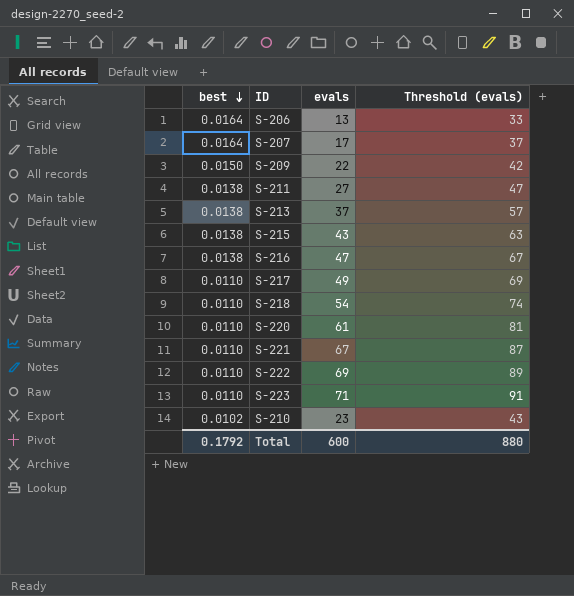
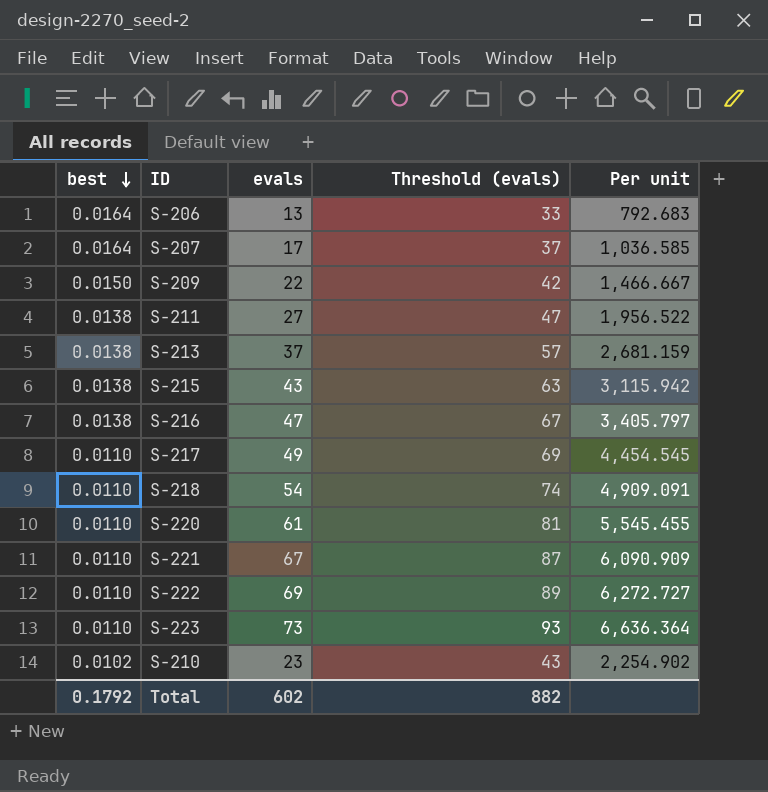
column Per unit | formula: none -> [evals] / [best]
S-223 | evals: 71 -> 73
S-223 | Threshold (evals): 91 -> 93
Total | evals: 600 -> 602
Total | Threshold (evals): 880 -> 882

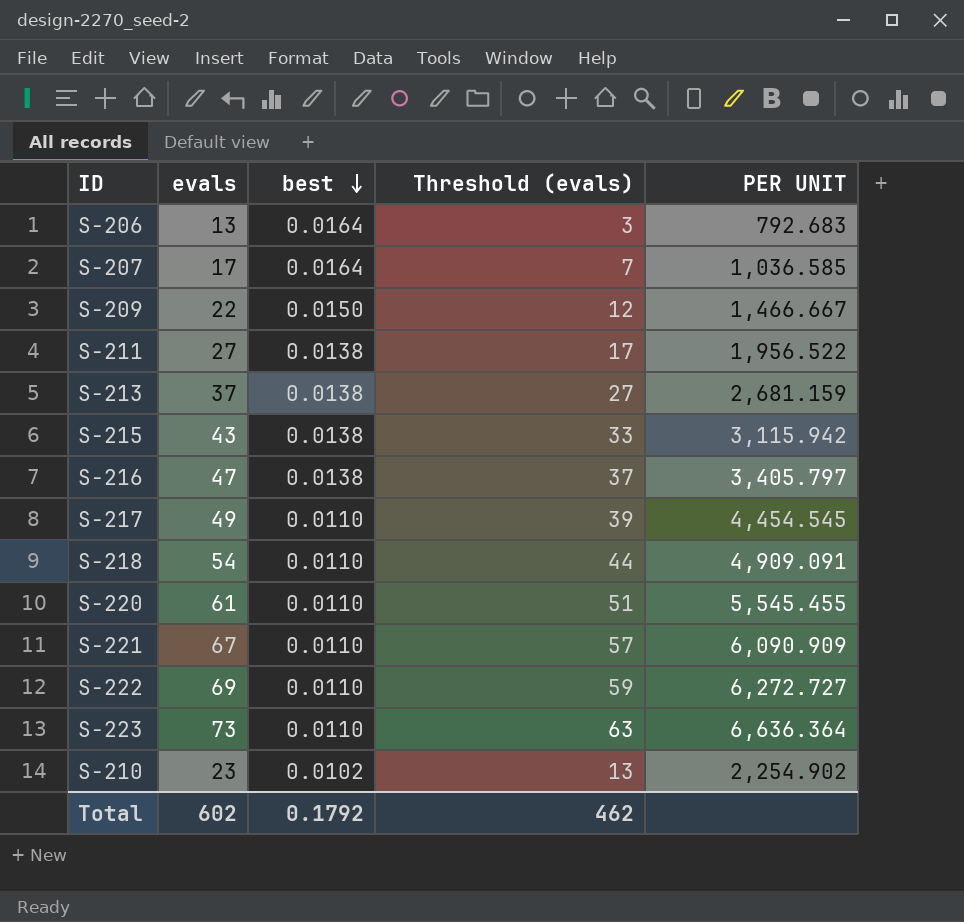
column best | position: 1 -> 3
column Threshold (evals) | formula: [evals] + 20 -> [evals] - 10
column name: Per unit -> PER UNIT
Total | Threshold (evals): 882 -> 462

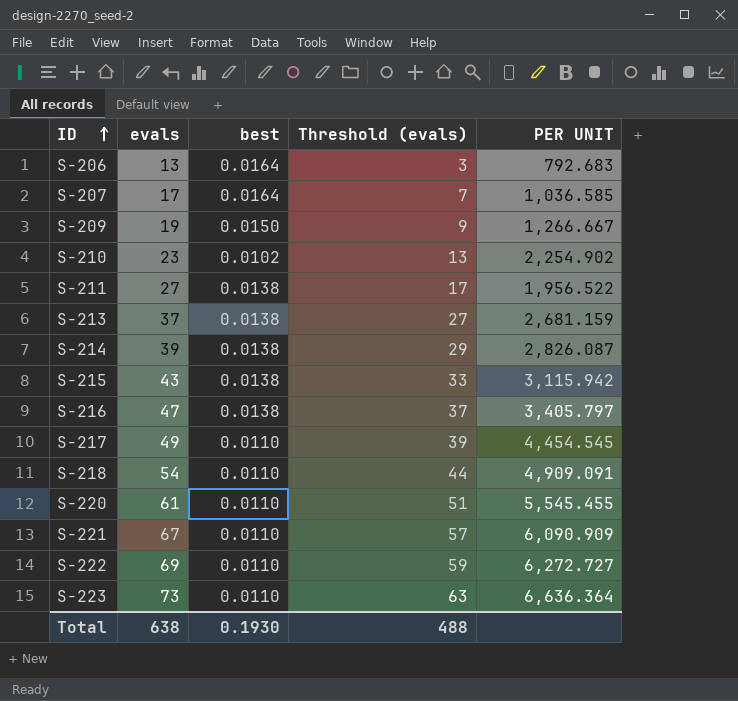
row order: best descending -> ID ascending
S-209 | evals: 22 -> 19
S-209 | Threshold (evals): 12 -> 9
S-209 | PER UNIT: 1,466.667 -> 1,266.667
row S-214: none -> 39 | 0.0138 | 29 | 2,826.087
Total | evals: 602 -> 638
Total | best: 0.1792 -> 0.1930
Total | Threshold (evals): 462 -> 488

